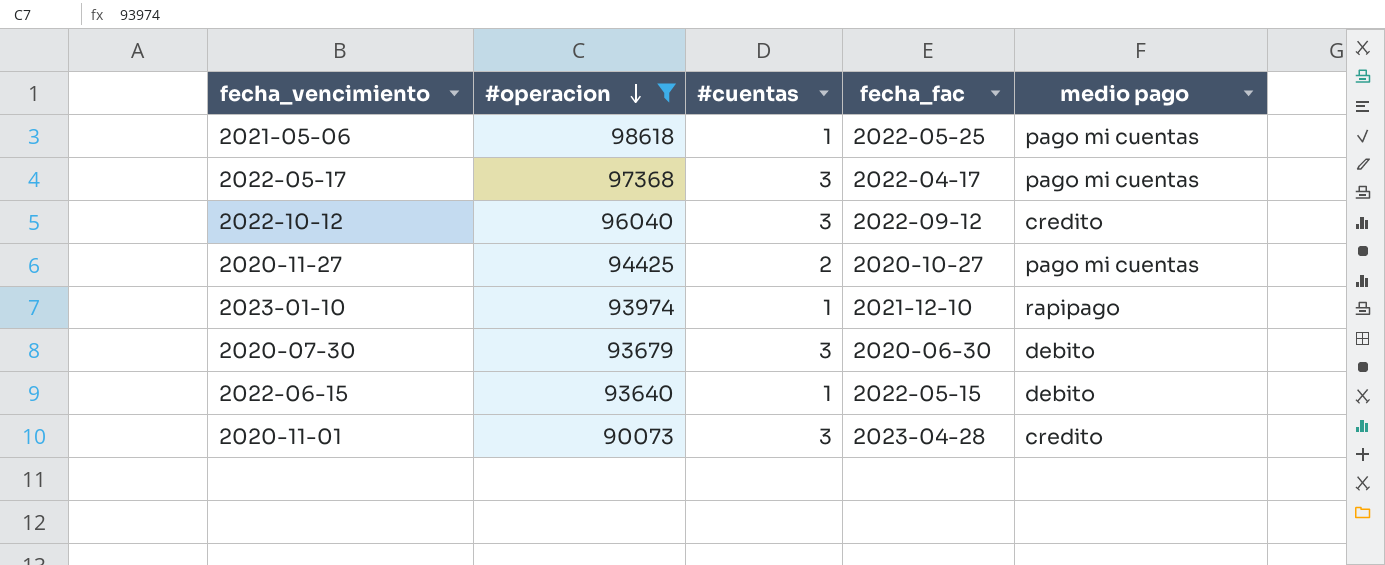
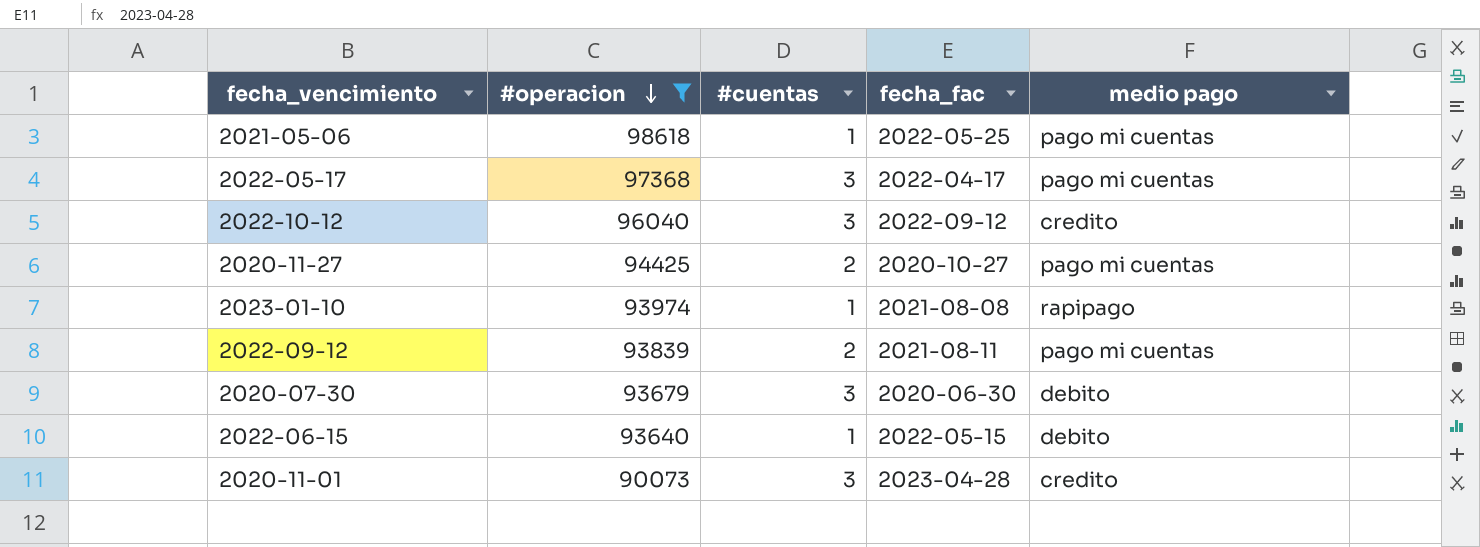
2023-01-10 | fecha_fac: 2021-12-10 -> 2021-08-08
row 2022-09-12: none -> 93839 | 2 | 2021-08-11 | pago mi cuentas

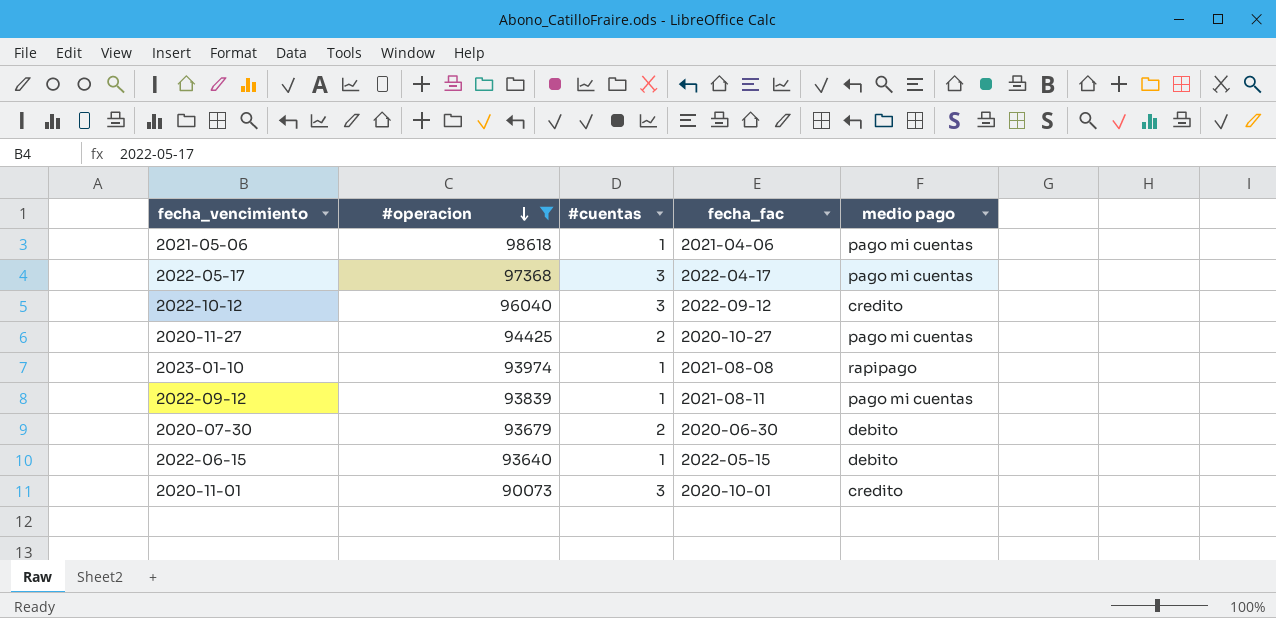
2021-05-06 | fecha_fac: 2022-05-25 -> 2021-04-06
2022-09-12 | #cuentas: 2 -> 1
2020-07-30 | #cuentas: 3 -> 2
2020-11-01 | fecha_fac: 2023-04-28 -> 2020-10-01

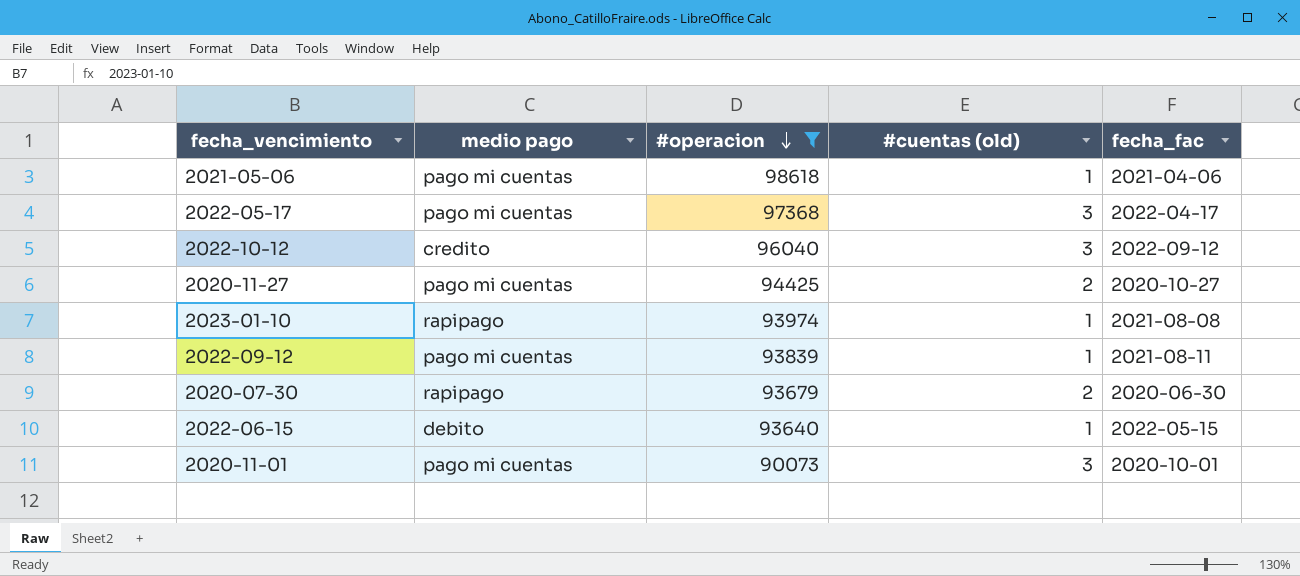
column medio pago | position: 5 -> 2
column name: #cuentas -> #cuentas (old)
2020-07-30 | medio pago: debito -> rapipago
2020-11-01 | medio pago: credito -> pago mi cuentas

